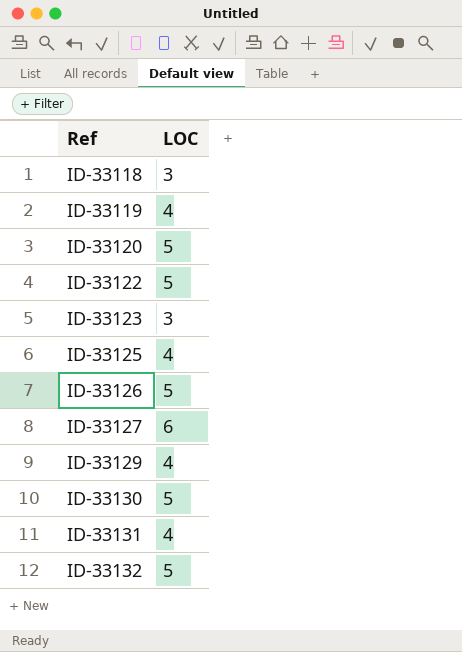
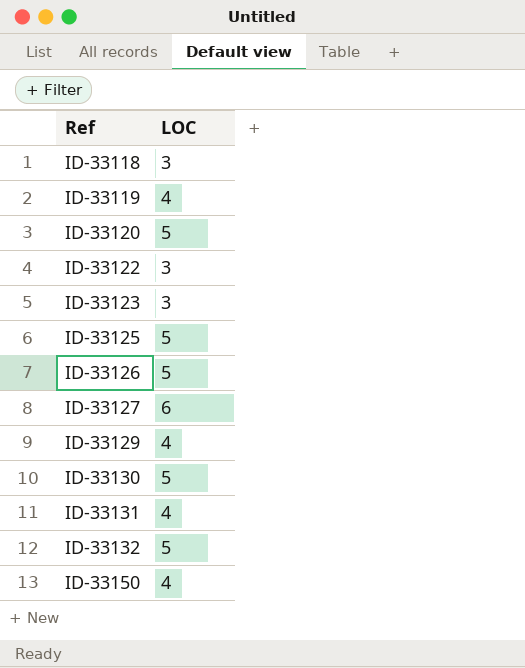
ID-33122 | LOC: 5 -> 3
ID-33125 | LOC: 4 -> 5
row ID-33150: none -> 4

